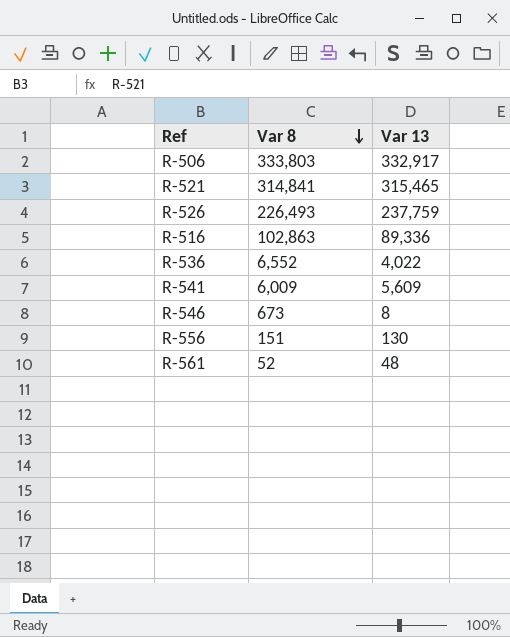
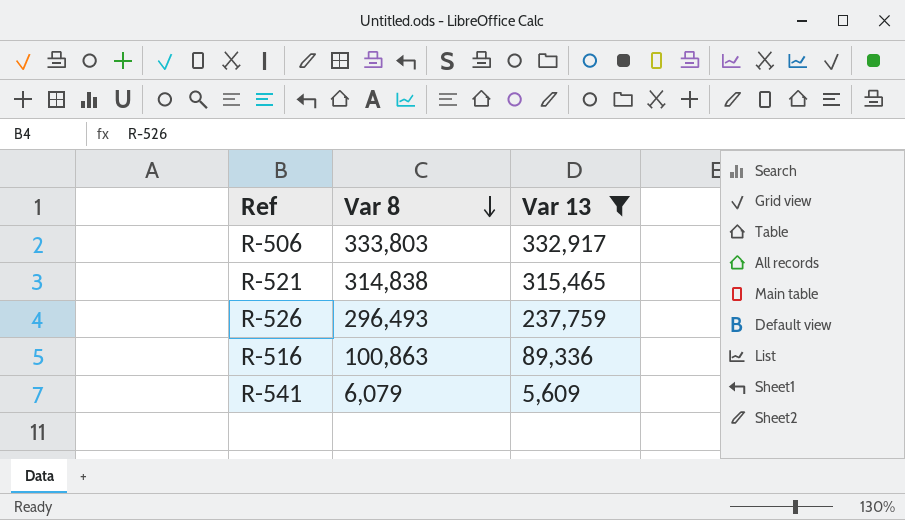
filter: none -> Var 13 >= 5,609
R-521 | Var 8: 314,841 -> 314,838
R-526 | Var 8: 226,493 -> 296,493
R-516 | Var 8: 102,863 -> 100,863
R-541 | Var 8: 6,009 -> 6,079

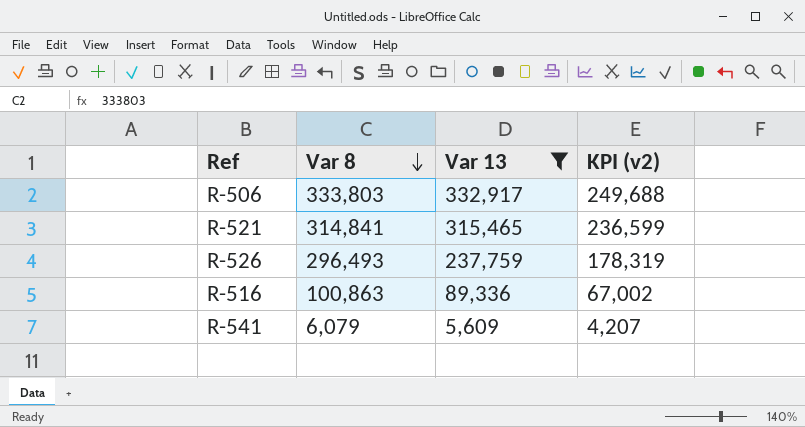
column KPI (v2) | formula: none -> [Var 13] * 0.75
R-521 | Var 8: 314,838 -> 314,841

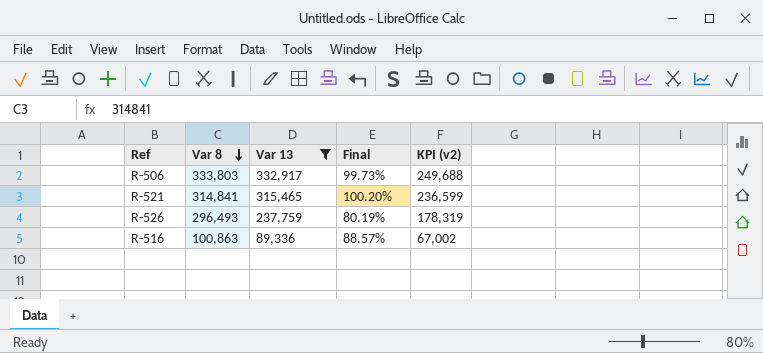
column Final | formula: none -> [Var 13] / [Var 8]
row R-541: 6,079 | 5,609 | 4,207 -> none

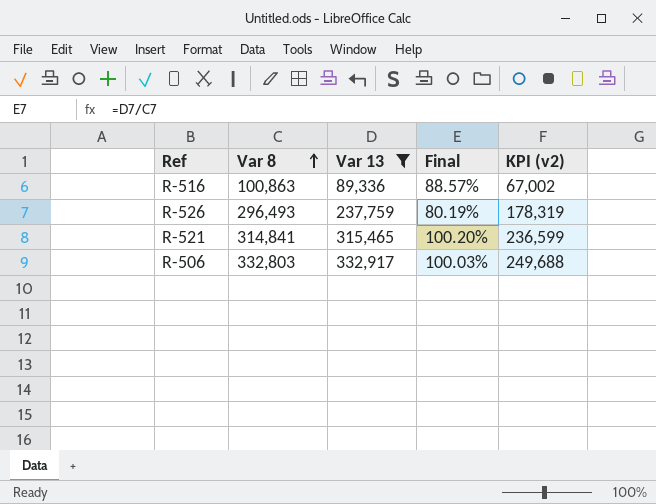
row order: Var 8 descending -> Var 8 ascending
R-506 | Var 8: 333,803 -> 332,803
R-506 | Final: 99.73% -> 100.03%

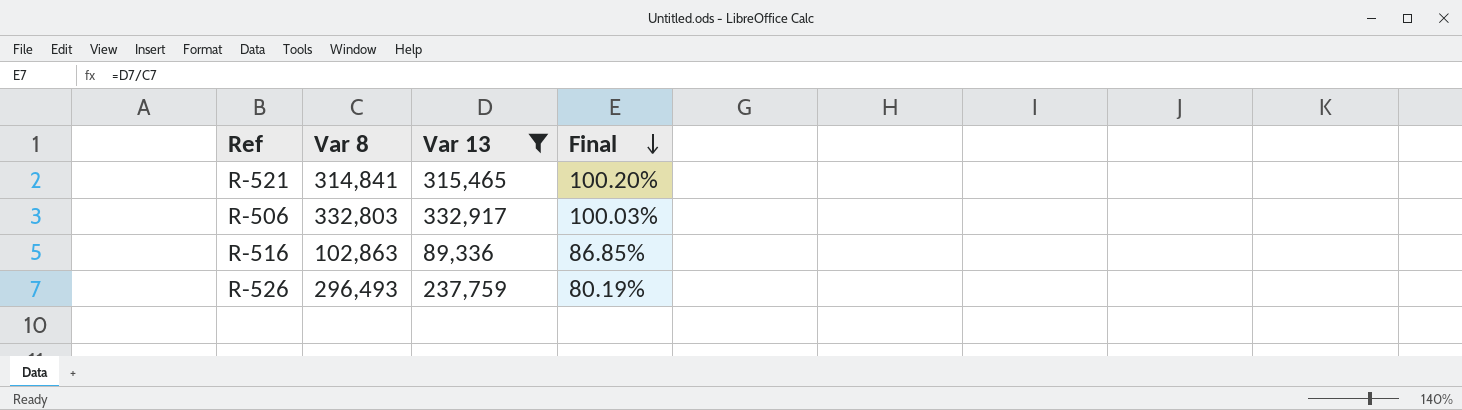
row order: Var 8 ascending -> Final descending
column KPI (v2) | formula: [Var 13] * 0.75 -> none
R-516 | Var 8: 100,863 -> 102,863
R-516 | Final: 88.57% -> 86.85%

